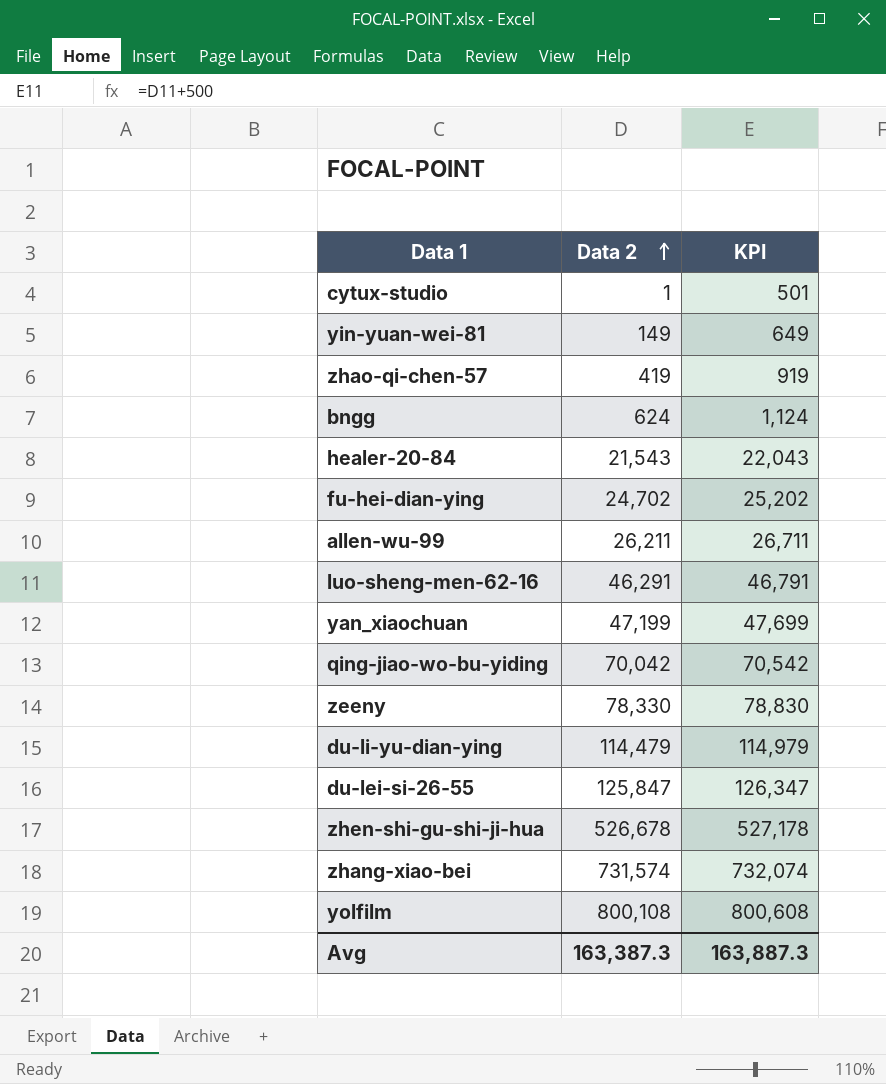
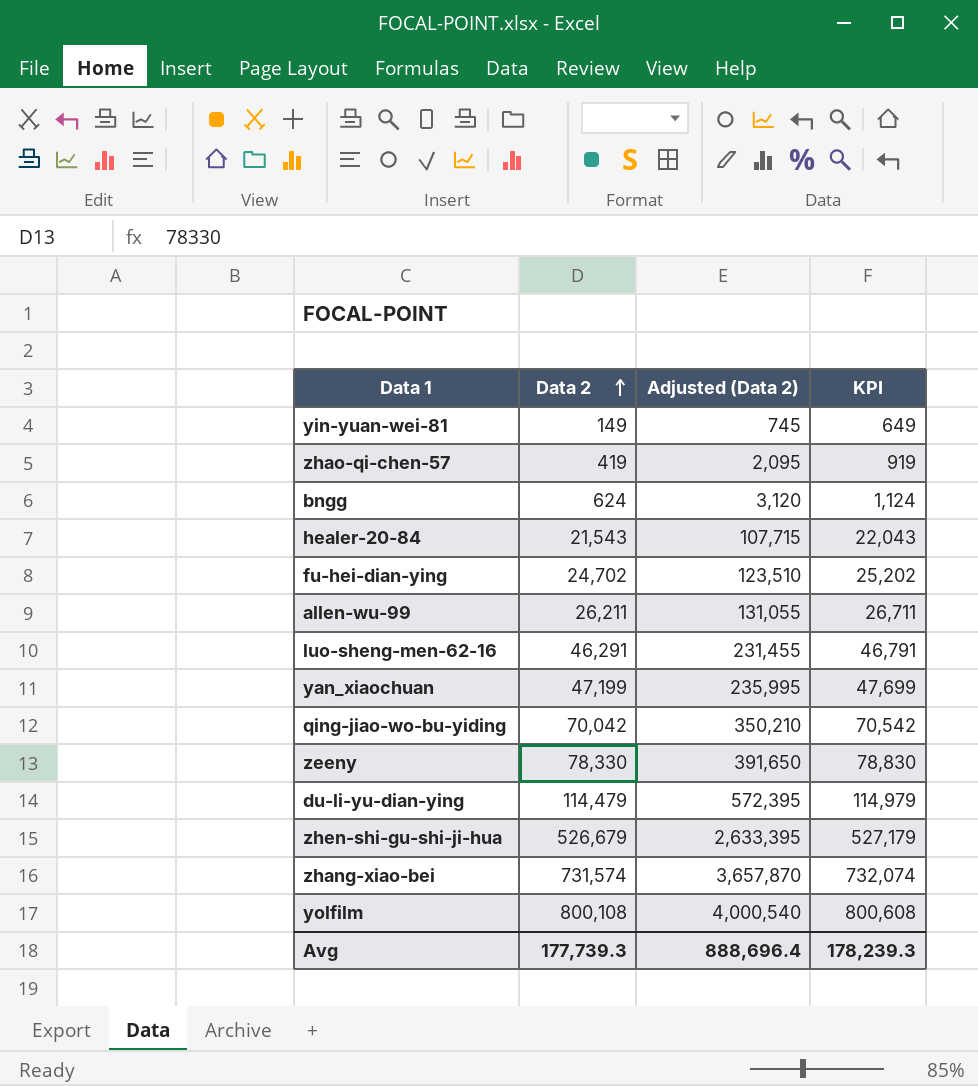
column Adjusted (Data 2) | formula: none -> [Data 2] * 5
row cytux-studio: 1 | 501 -> none
row du-lei-si-26-55: 125,847 | 126,347 -> none
zhen-shi-gu-shi-ji-hua | Data 2: 526,678 -> 526,679
zhen-shi-gu-shi-ji-hua | KPI: 527,178 -> 527,179
Avg | Data 2: 163,387.3 -> 177,739.3
Avg | KPI: 163,887.3 -> 178,239.3

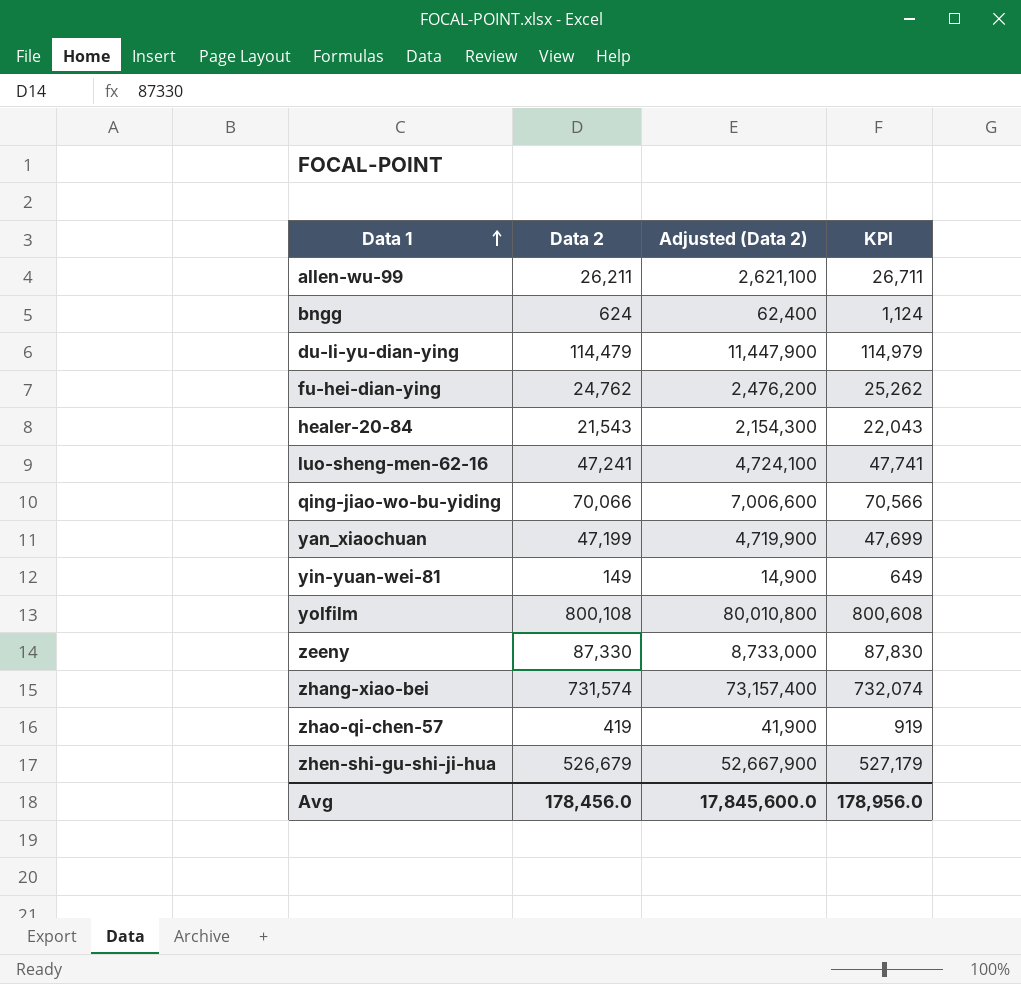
row order: Data 2 ascending -> Data 1 ascending
column Adjusted (Data 2) | formula: [Data 2] * 5 -> [Data 2] * 100
fu-hei-dian-ying | Data 2: 24,702 -> 24,762
fu-hei-dian-ying | KPI: 25,202 -> 25,262
luo-sheng-men-62-16 | Data 2: 46,291 -> 47,241
luo-sheng-men-62-16 | KPI: 46,791 -> 47,741
qing-jiao-wo-bu-yiding | Data 2: 70,042 -> 70,066
qing-jiao-wo-bu-yiding | KPI: 70,542 -> 70,566
zeeny | Data 2: 78,330 -> 87,330
zeeny | KPI: 78,830 -> 87,830
Avg | Data 2: 177,739.3 -> 178,456.0
Avg | Adjusted (Data 2): 888,696.4 -> 17,845,600.0
Avg | KPI: 178,239.3 -> 178,956.0

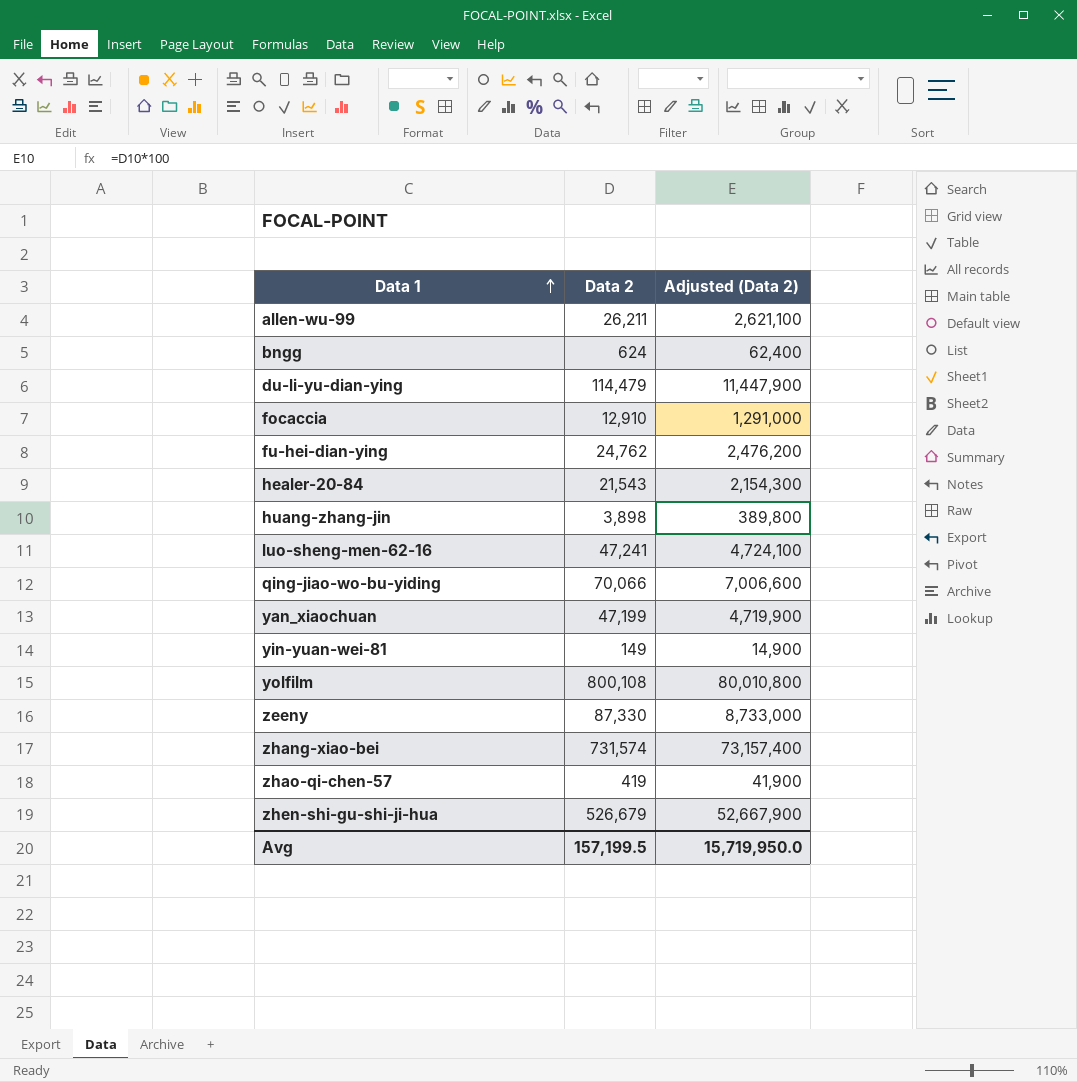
column KPI | formula: [Data 2] + 500 -> none
row focaccia: none -> 12,910 | 1,291,000
row huang-zhang-jin: none -> 3,898 | 389,800
Avg | Data 2: 178,456.0 -> 157,199.5
Avg | Adjusted (Data 2): 17,845,600.0 -> 15,719,950.0

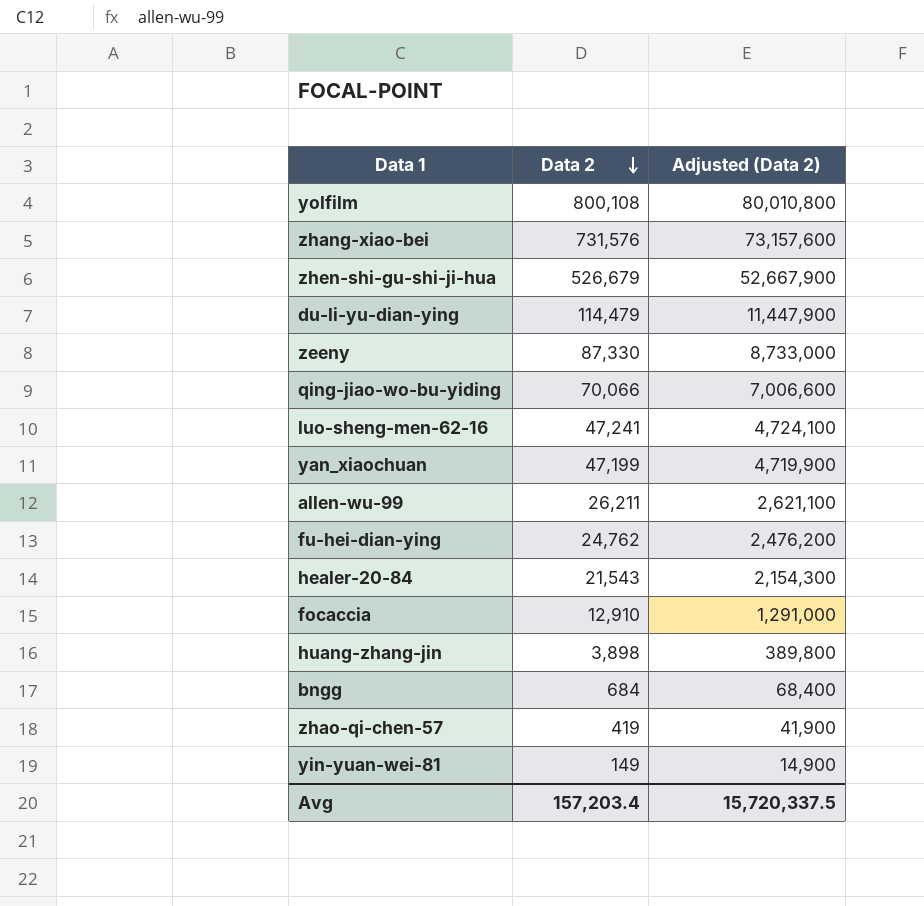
row order: Data 1 ascending -> Data 2 descending
zhang-xiao-bei | Data 2: 731,574 -> 731,576
zhang-xiao-bei | Adjusted (Data 2): 73,157,400 -> 73,157,600
bngg | Data 2: 624 -> 684
bngg | Adjusted (Data 2): 62,400 -> 68,400
Avg | Data 2: 157,199.5 -> 157,203.4
Avg | Adjusted (Data 2): 15,719,950.0 -> 15,720,337.5

